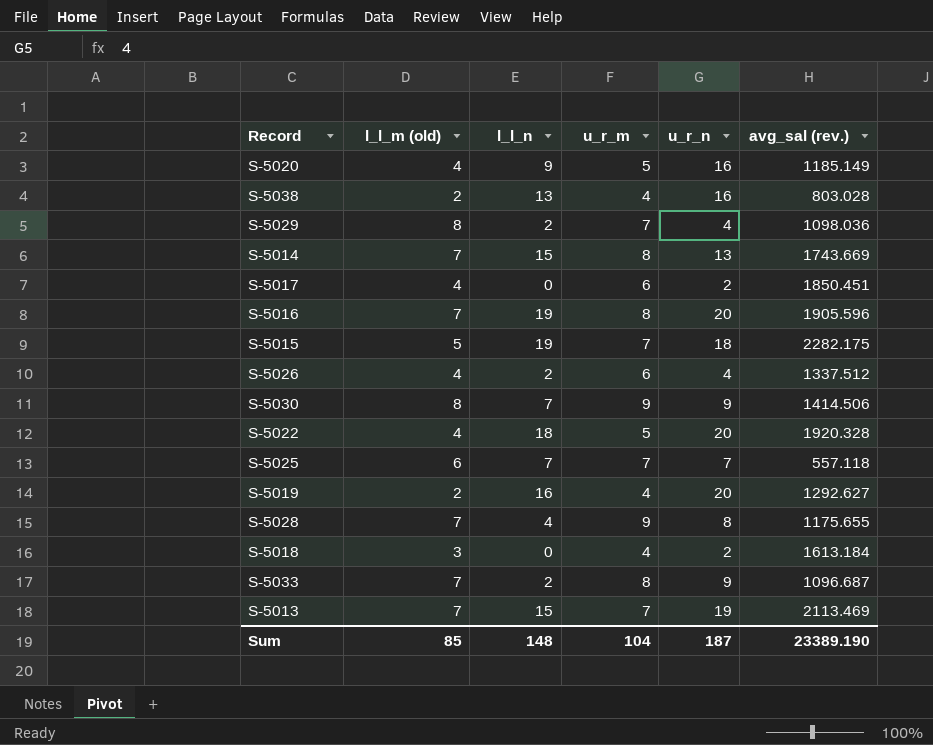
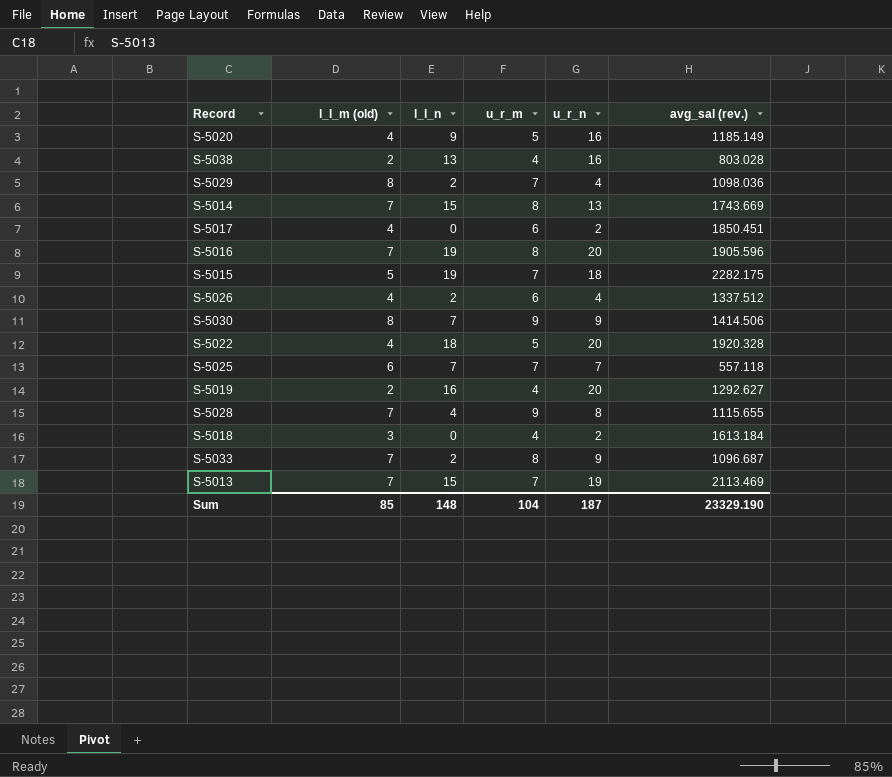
S-5028 | avg_sal (rev.): 1175.655 -> 1115.655
Sum | avg_sal (rev.): 23389.190 -> 23329.190

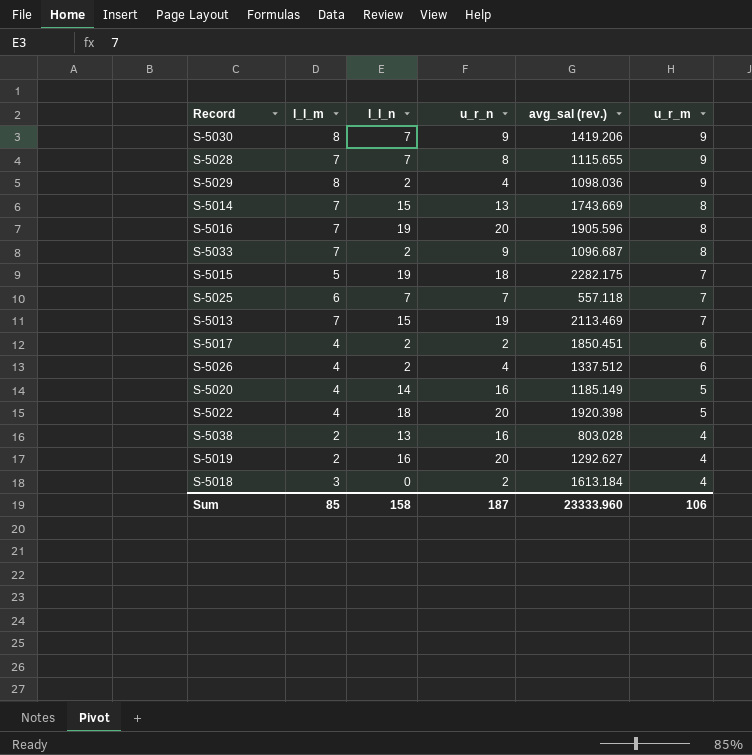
row order: none -> u_r_m descending
column name: l_l_m (old) -> l_l_m
column u_r_m | position: 4 -> 6
S-5030 | avg_sal (rev.): 1414.506 -> 1419.206
S-5028 | l_l_n: 4 -> 7
S-5029 | u_r_m: 7 -> 9
S-5017 | l_l_n: 0 -> 2
S-5020 | l_l_n: 9 -> 14
S-5022 | avg_sal (rev.): 1920.328 -> 1920.398
Sum | l_l_n: 148 -> 158
Sum | avg_sal (rev.): 23329.190 -> 23333.960
Sum | u_r_m: 104 -> 106

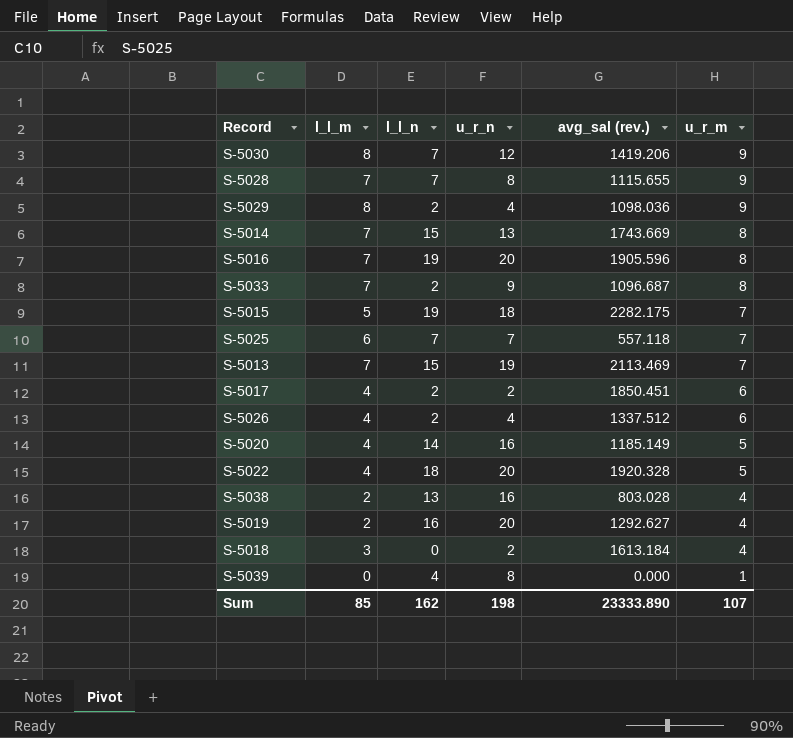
S-5030 | u_r_n: 9 -> 12
S-5022 | avg_sal (rev.): 1920.398 -> 1920.328
row S-5039: none -> 0 | 4 | 8 | 0.000 | 1
Sum | l_l_n: 158 -> 162
Sum | u_r_n: 187 -> 198
Sum | avg_sal (rev.): 23333.960 -> 23333.890
Sum | u_r_m: 106 -> 107

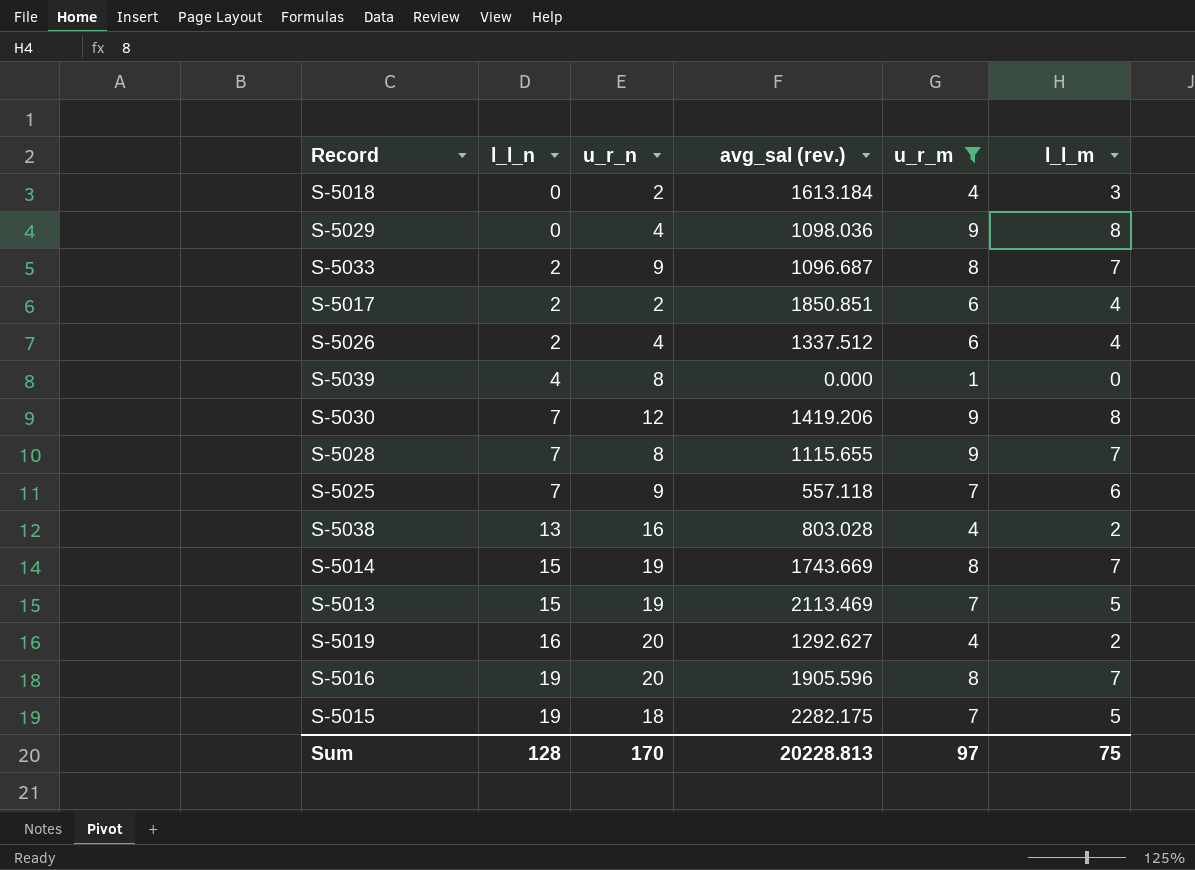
filter: none -> u_r_m != 5
row order: u_r_m descending -> l_l_n ascending
column l_l_m | position: 2 -> 6
S-5029 | l_l_n: 2 -> 0
S-5017 | avg_sal (rev.): 1850.451 -> 1850.851
S-5025 | u_r_n: 7 -> 9
S-5014 | u_r_n: 13 -> 19
S-5013 | l_l_m: 7 -> 5
Sum | l_l_n: 162 -> 128
Sum | u_r_n: 198 -> 170
Sum | avg_sal (rev.): 23333.890 -> 20228.813
Sum | u_r_m: 107 -> 97
Sum | l_l_m: 85 -> 75

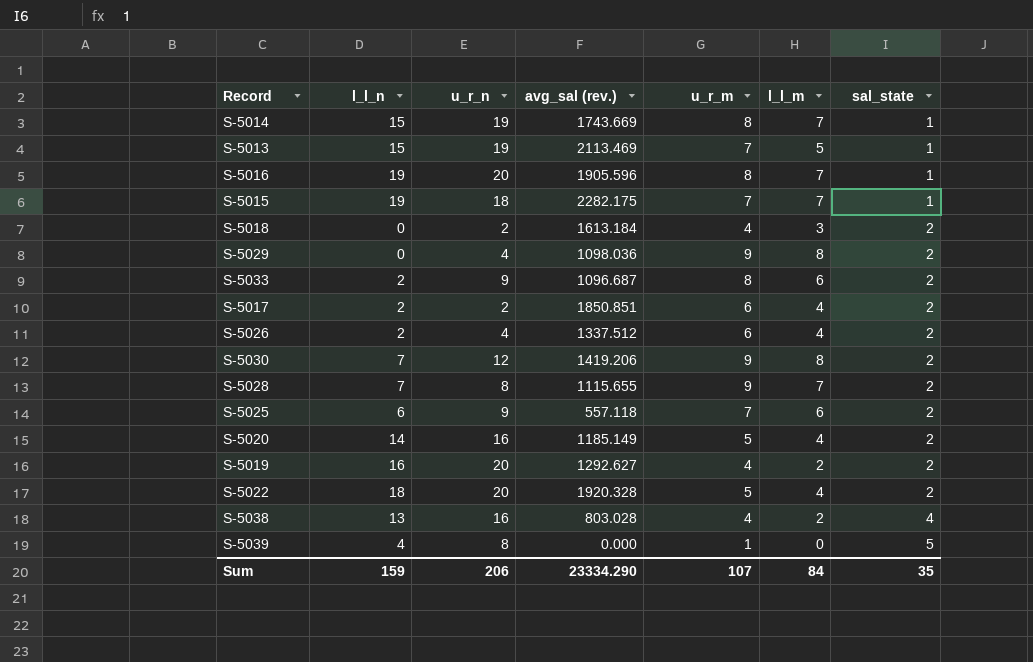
filter: u_r_m != 5 -> none
row order: l_l_n ascending -> sal_state ascending
column sal_state | position: none -> 7
S-5015 | l_l_m: 5 -> 7
S-5033 | l_l_m: 7 -> 6
S-5025 | l_l_n: 7 -> 6
Sum | l_l_n: 128 -> 159
Sum | u_r_n: 170 -> 206
Sum | avg_sal (rev.): 20228.813 -> 23334.290
Sum | u_r_m: 97 -> 107
Sum | l_l_m: 75 -> 84

